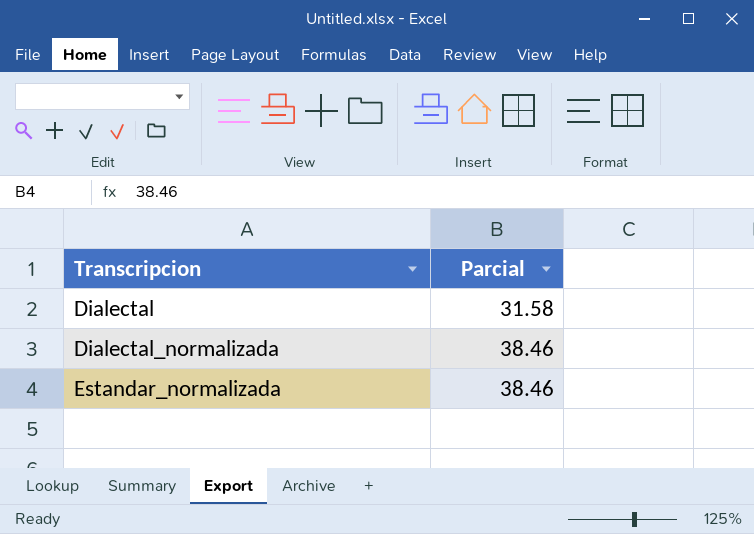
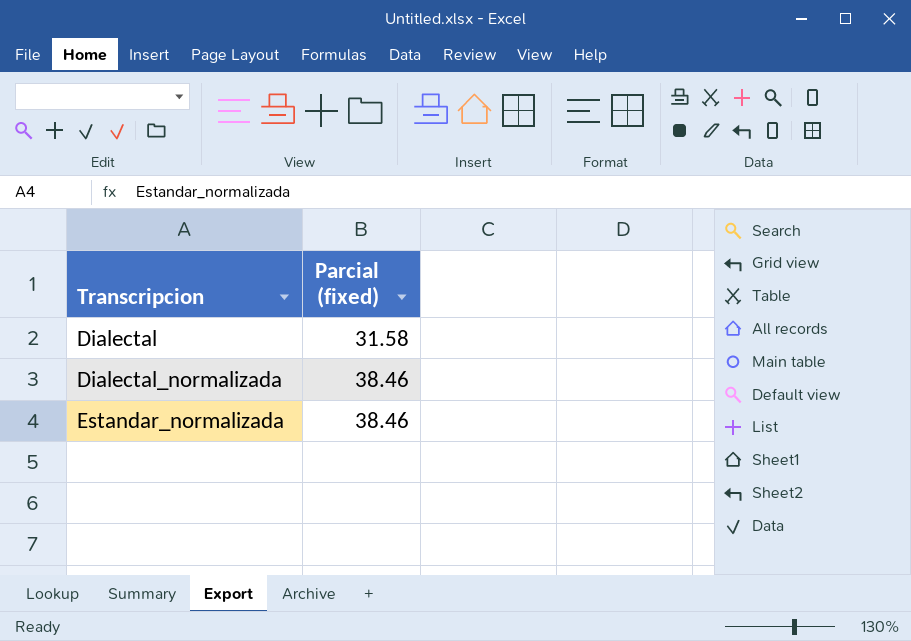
column name: Parcial -> Parcial (fixed)

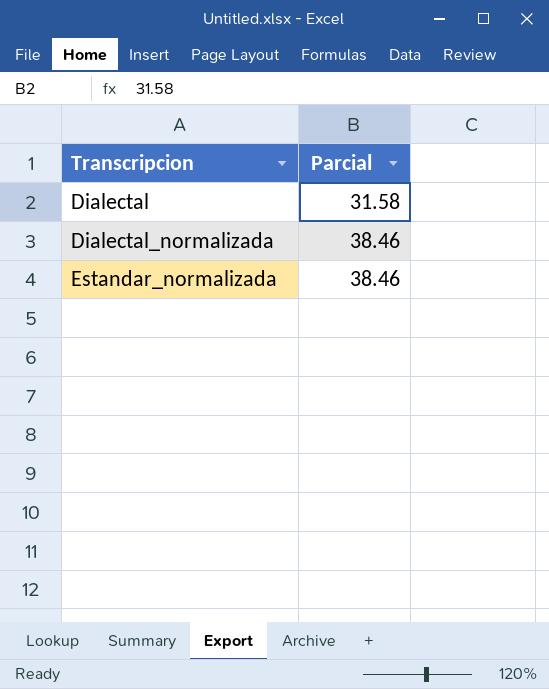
column name: Parcial (fixed) -> Parcial

